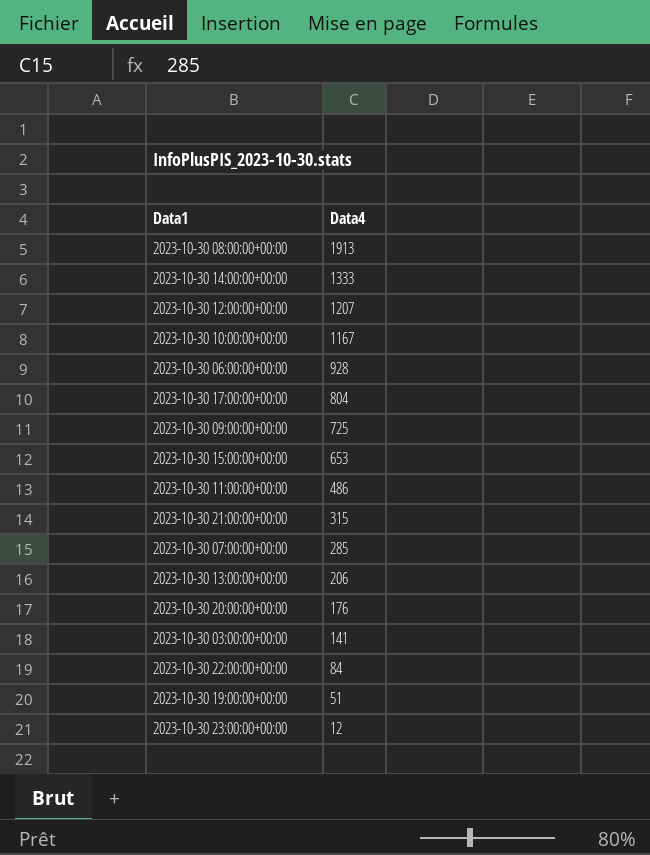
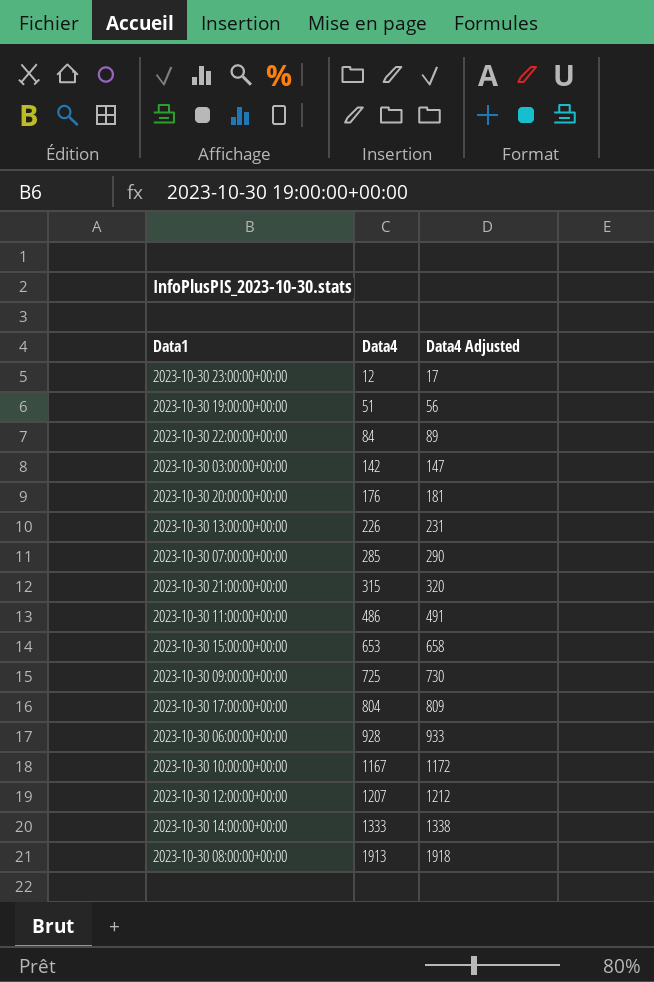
row order: Data4 descending -> Data4 ascending
column Data4 Adjusted | formula: none -> [Data4] + 5
2023-10-30 03:00:00+00:00 | Data4: 141 -> 142
2023-10-30 13:00:00+00:00 | Data4: 206 -> 226

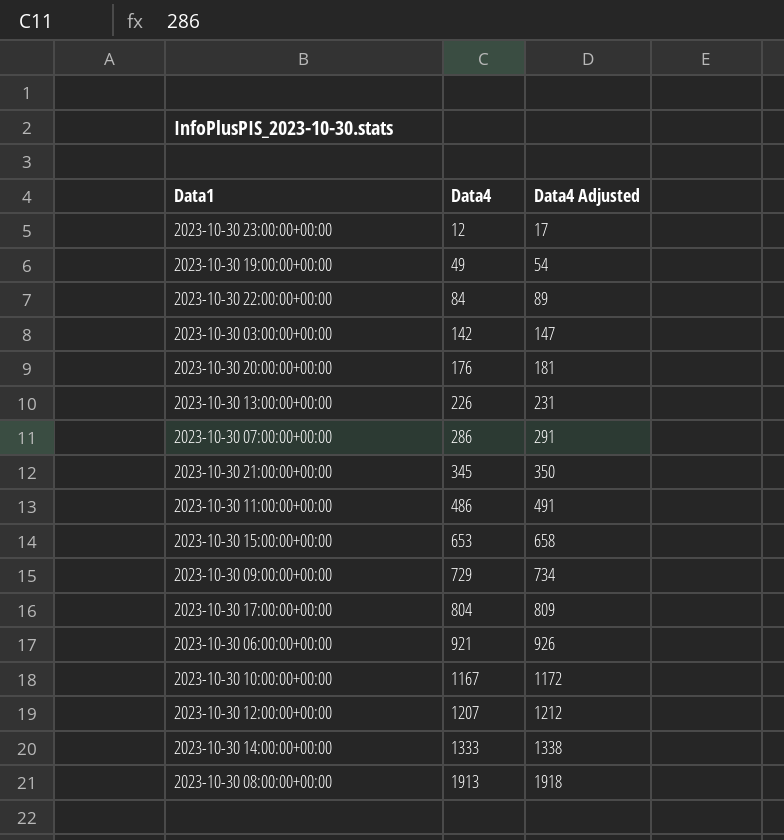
2023-10-30 19:00:00+00:00 | Data4: 51 -> 49
2023-10-30 19:00:00+00:00 | Data4 Adjusted: 56 -> 54
2023-10-30 07:00:00+00:00 | Data4: 285 -> 286
2023-10-30 07:00:00+00:00 | Data4 Adjusted: 290 -> 291
2023-10-30 21:00:00+00:00 | Data4: 315 -> 345
2023-10-30 21:00:00+00:00 | Data4 Adjusted: 320 -> 350
2023-10-30 09:00:00+00:00 | Data4: 725 -> 729
2023-10-30 09:00:00+00:00 | Data4 Adjusted: 730 -> 734
2023-10-30 06:00:00+00:00 | Data4: 928 -> 921
2023-10-30 06:00:00+00:00 | Data4 Adjusted: 933 -> 926

